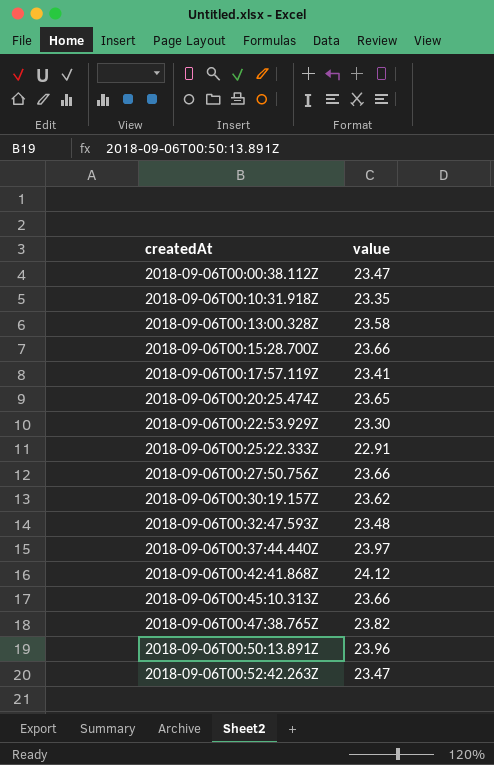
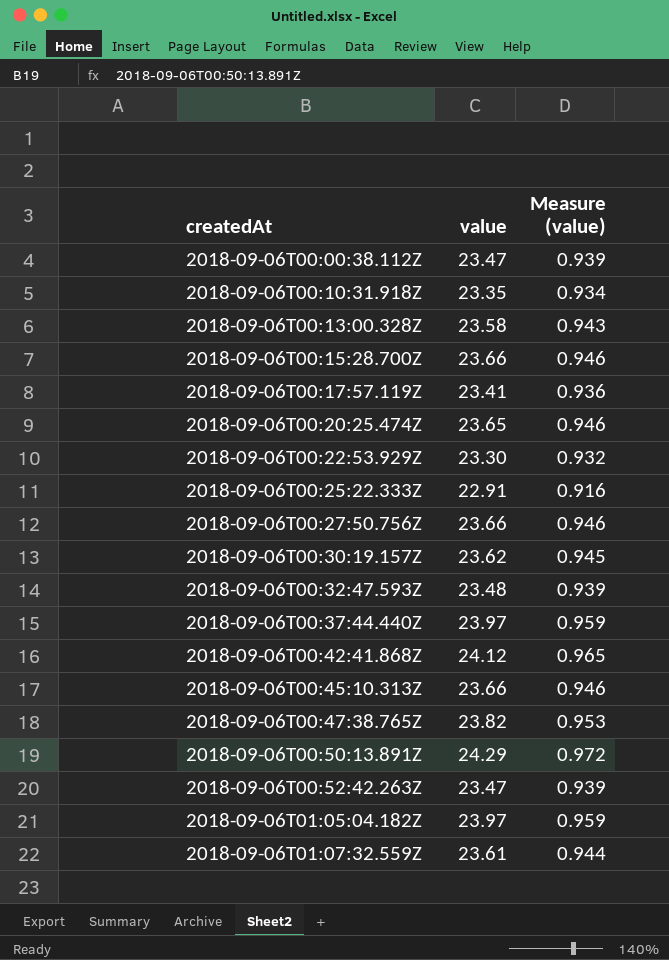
column Measure (value) | formula: none -> [value] * 0.04
2018-09-06T00:50:13.891Z | value: 23.96 -> 24.29
row 2018-09-06T01:05:04.182Z: none -> 23.97 | 0.959
row 2018-09-06T01:07:32.559Z: none -> 23.61 | 0.944

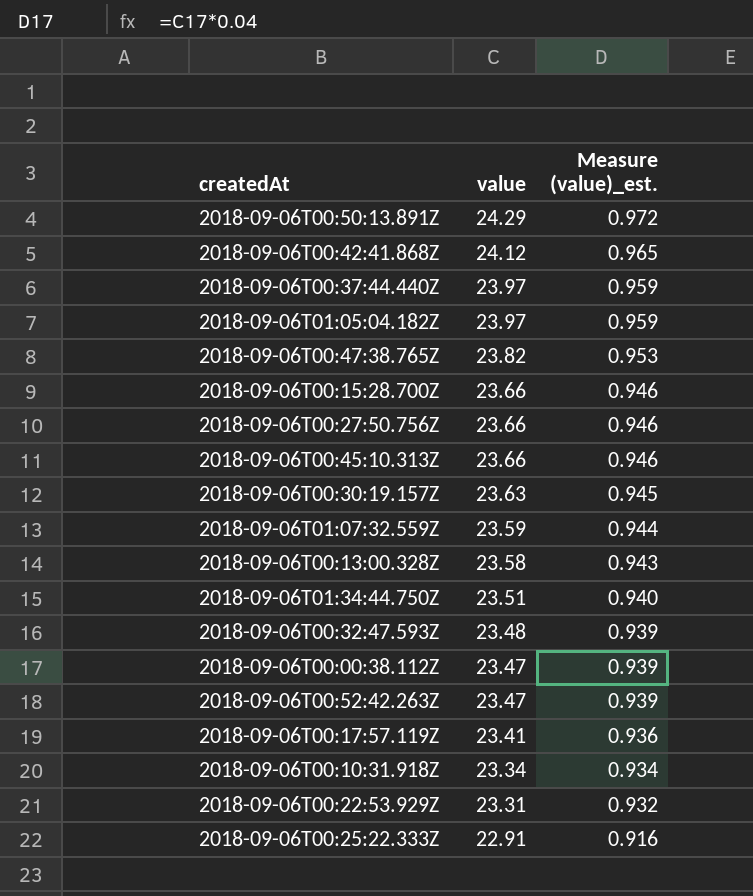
row order: createdAt ascending -> value descending
column name: Measure (value) -> Measure (value)_est.
row 2018-09-06T00:20:25.474Z: 23.65 | 0.946 -> none
2018-09-06T00:30:19.157Z | value: 23.62 -> 23.63
2018-09-06T01:07:32.559Z | value: 23.61 -> 23.59
row 2018-09-06T01:34:44.750Z: none -> 23.51 | 0.940
2018-09-06T00:10:31.918Z | value: 23.35 -> 23.34
2018-09-06T00:22:53.929Z | value: 23.30 -> 23.31

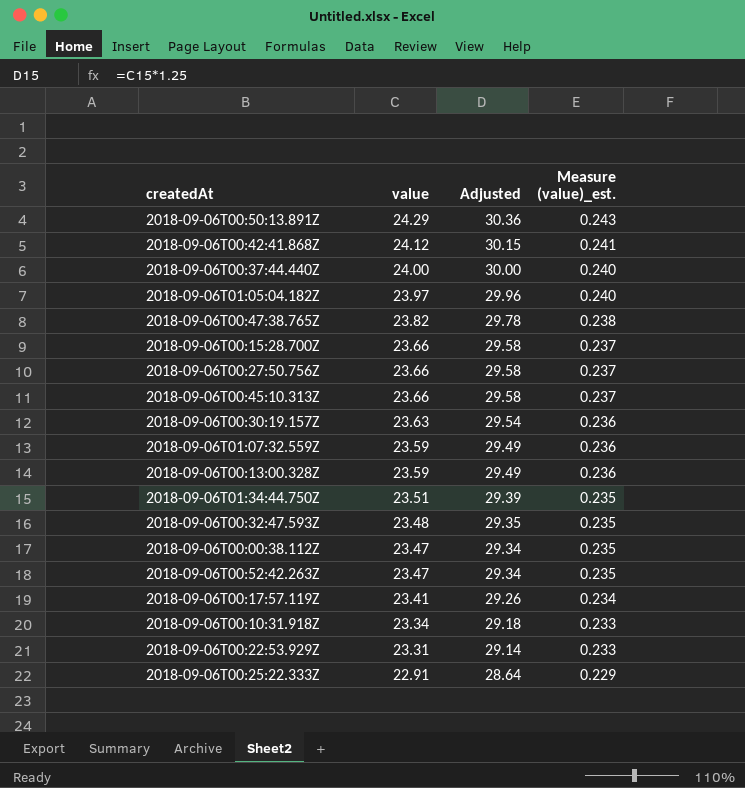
column Adjusted | formula: none -> [value] * 1.25
column Measure (value)_est. | formula: [value] * 0.04 -> [value] * 0.01
2018-09-06T00:37:44.440Z | value: 23.97 -> 24.00
2018-09-06T00:13:00.328Z | value: 23.58 -> 23.59

